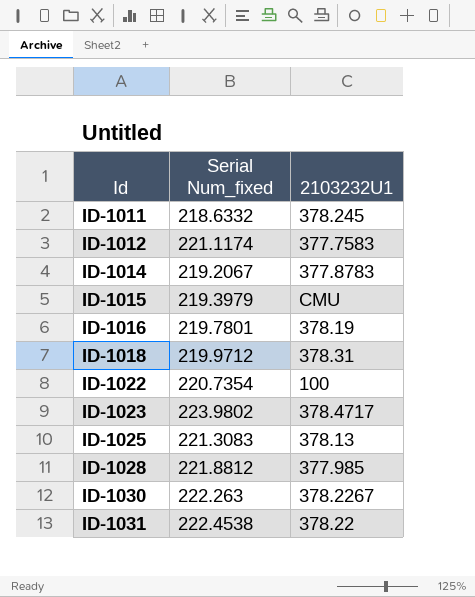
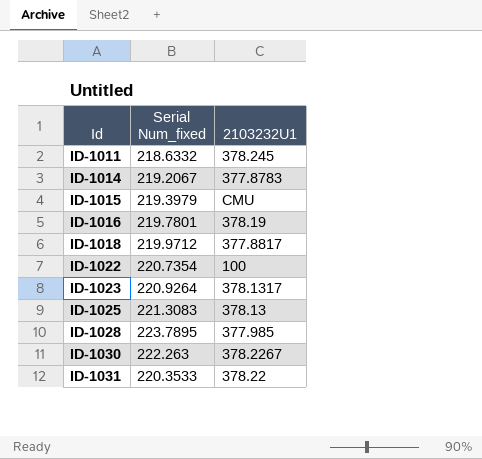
row ID-1012: 221.1174 | 377.7583 -> none
ID-1018 | 2103232U1: 378.31 -> 377.8817
ID-1023 | Serial Num_fixed: 223.9802 -> 220.9264
ID-1023 | 2103232U1: 378.4717 -> 378.1317
ID-1028 | Serial Num_fixed: 221.8812 -> 223.7895
ID-1031 | Serial Num_fixed: 222.4538 -> 220.3533

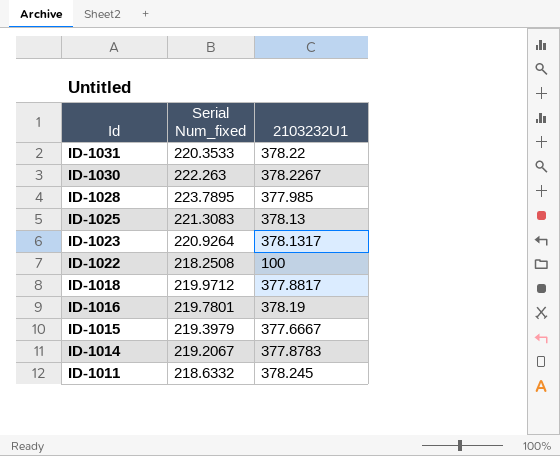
row order: Id ascending -> Id descending
ID-1022 | Serial Num_fixed: 220.7354 -> 218.2508
ID-1015 | 2103232U1: CMU -> 377.6667

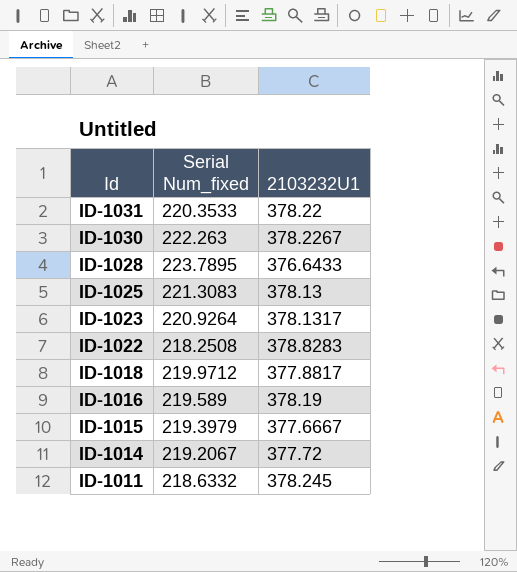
ID-1028 | 2103232U1: 377.985 -> 376.6433
ID-1022 | 2103232U1: 100 -> 378.8283
ID-1016 | Serial Num_fixed: 219.7801 -> 219.589
ID-1014 | 2103232U1: 377.8783 -> 377.72

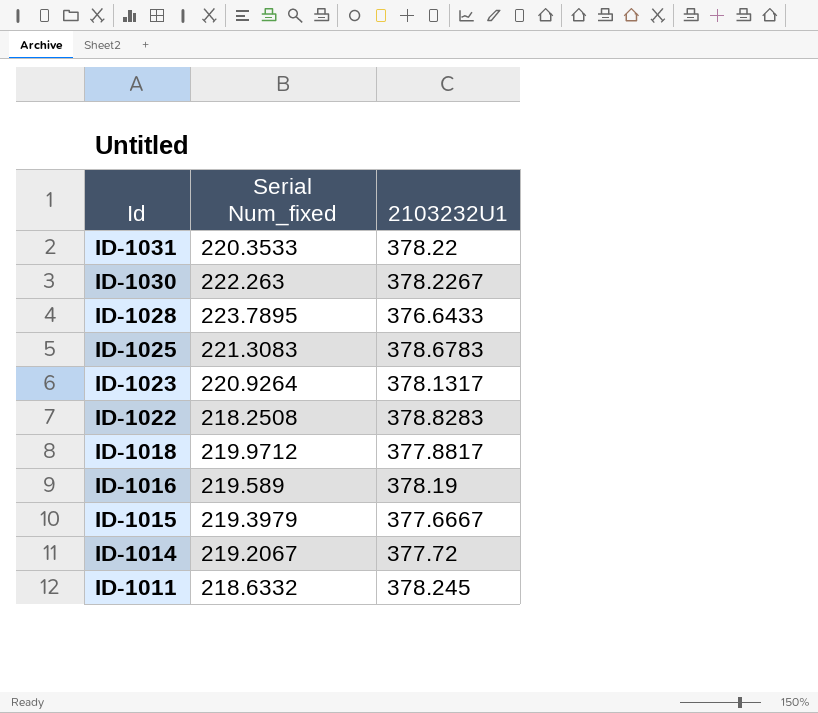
ID-1025 | 2103232U1: 378.13 -> 378.6783

